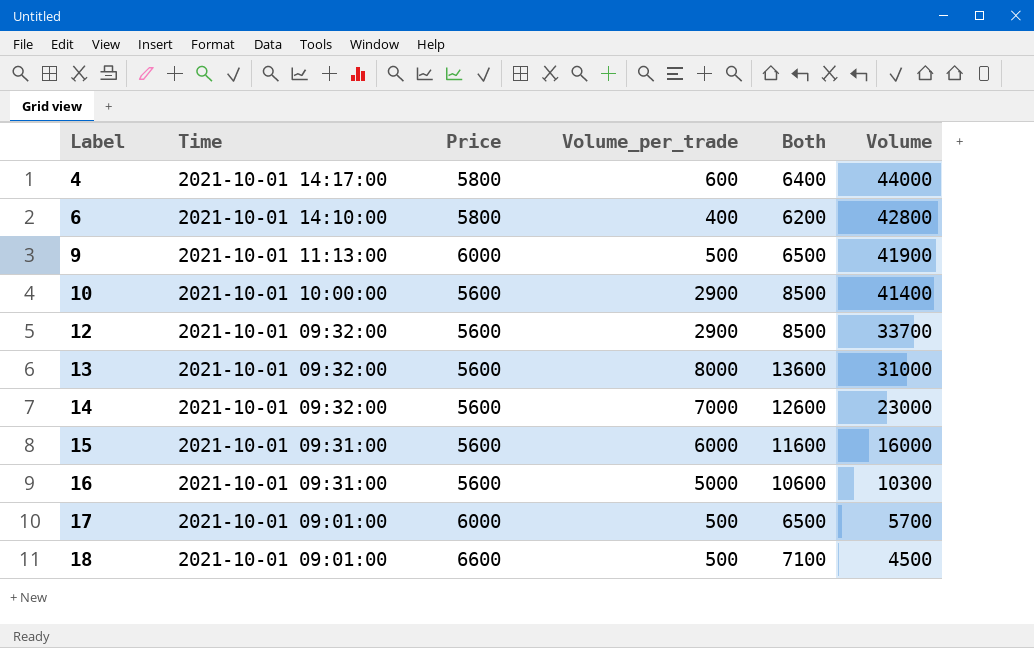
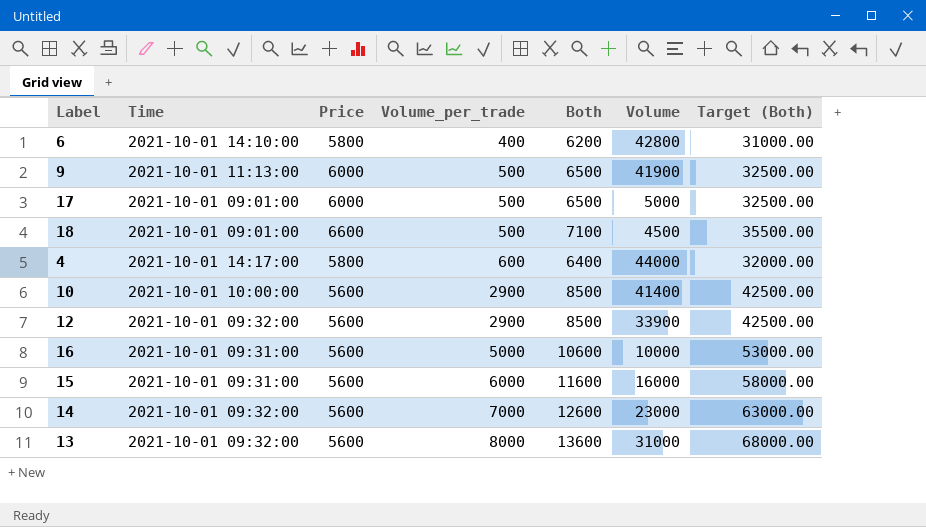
row order: Label ascending -> Volume_per_trade ascending
column Target (Both) | formula: none -> [Both] * 5
17 | Volume: 5700 -> 5000
12 | Volume: 33700 -> 33900
16 | Volume: 10300 -> 10000

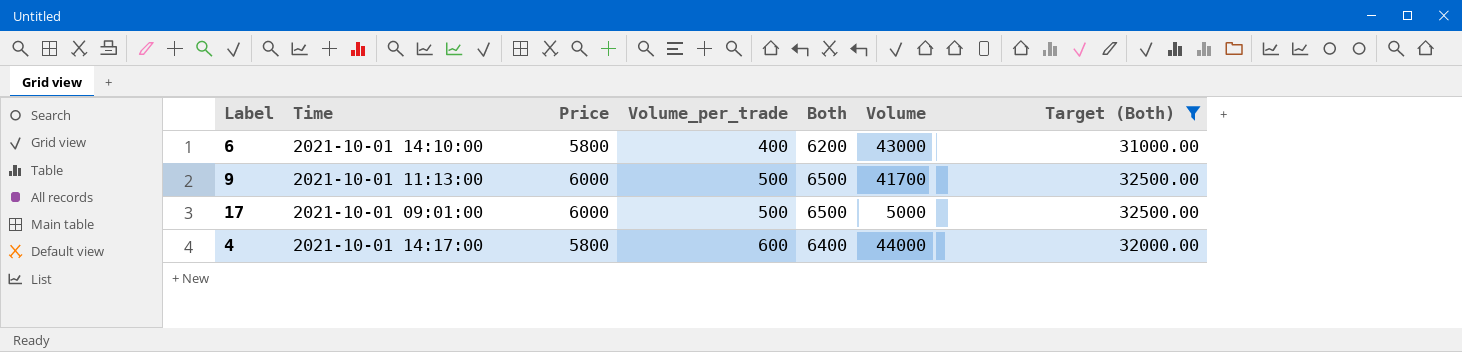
filter: none -> Target (Both) <= 32500.00
6 | Volume: 42800 -> 43000
9 | Volume: 41900 -> 41700

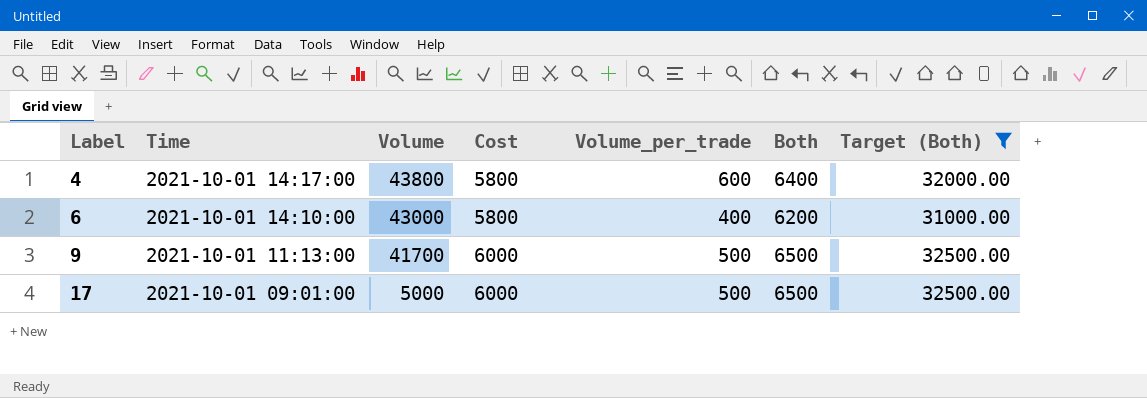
row order: Volume_per_trade ascending -> Label ascending
column Volume | position: 6 -> 3
column name: Price -> Cost
4 | Volume: 44000 -> 43800

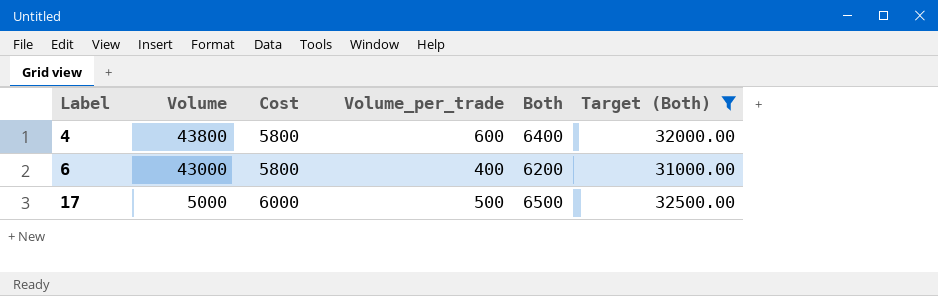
column Time | position: 2 -> none
row 9: 2021-10-01 11:13:00 | 41700 | 6000 | 500 | 6500 | 32500.00 -> none

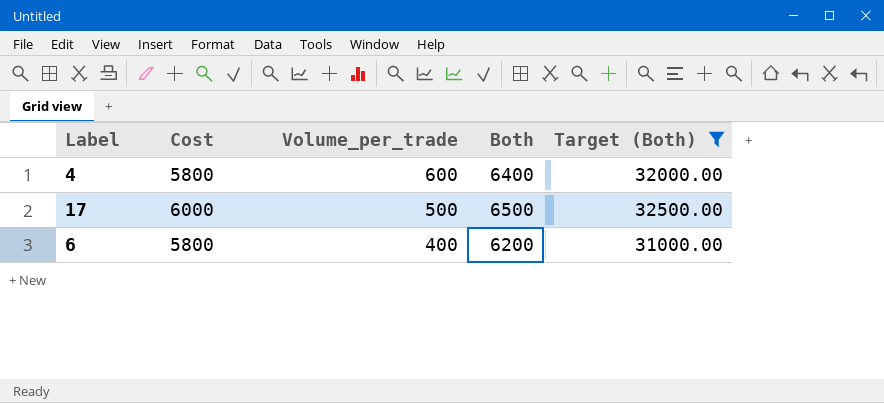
row order: Label ascending -> Volume_per_trade descending
column Volume | position: 2 -> none

